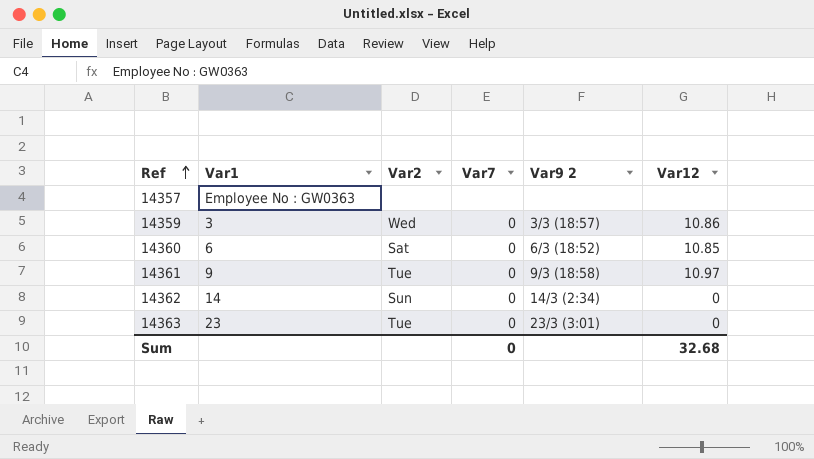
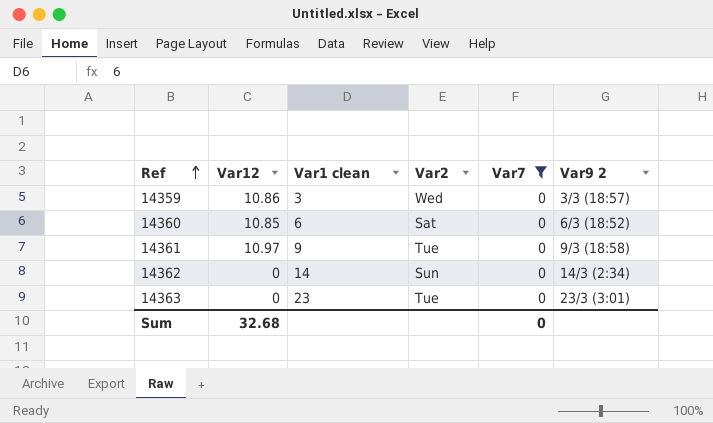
filter: none -> Var7 = 0
column Var12 | position: 6 -> 2
column name: Var1 -> Var1 clean

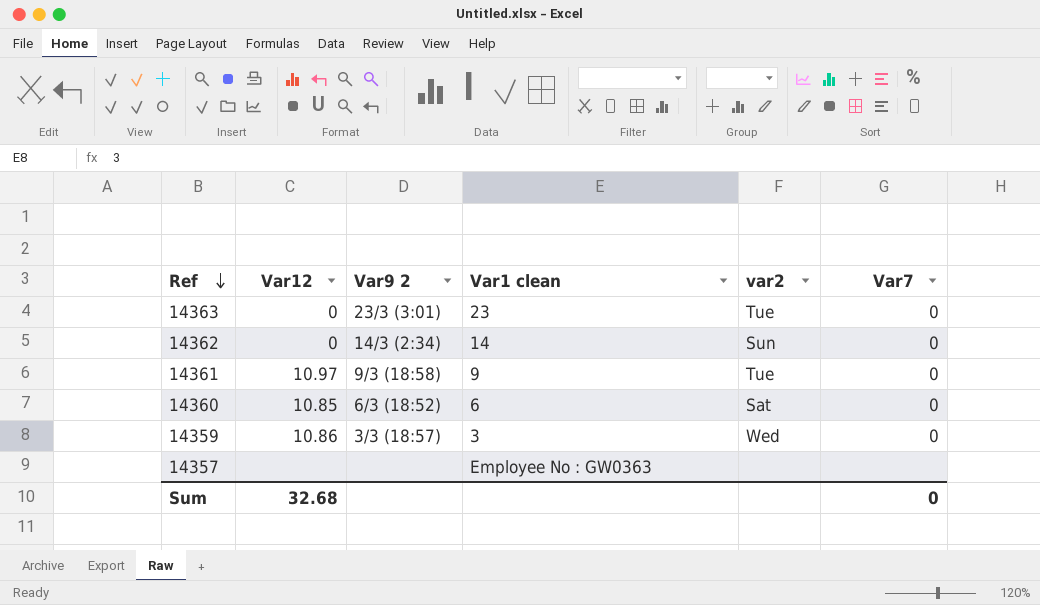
filter: Var7 = 0 -> none
row order: Ref ascending -> Ref descending
column Var9 2 | position: 6 -> 3
column name: Var2 -> var2

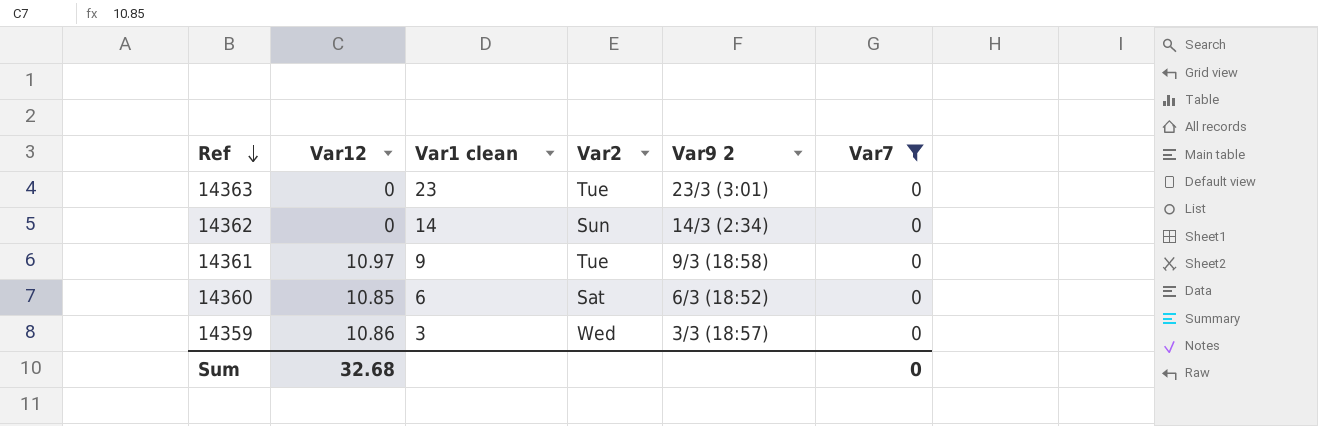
filter: none -> Var7 = 0
column name: var2 -> Var2
column Var9 2 | position: 3 -> 5

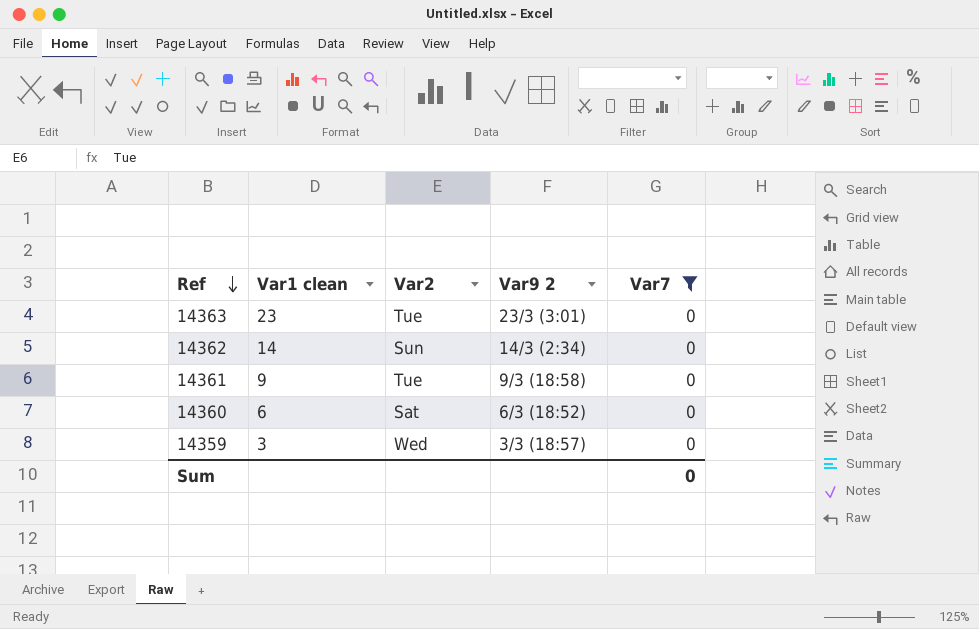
column Var12 | position: 2 -> none

